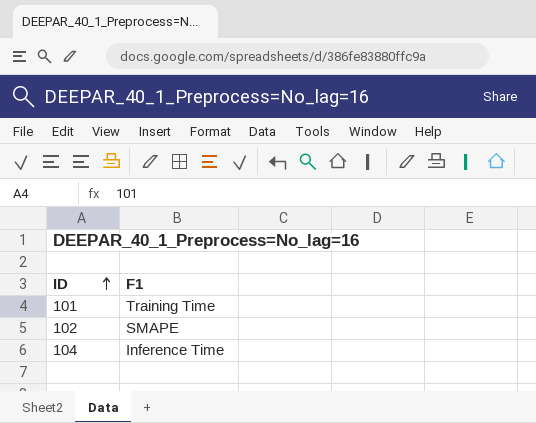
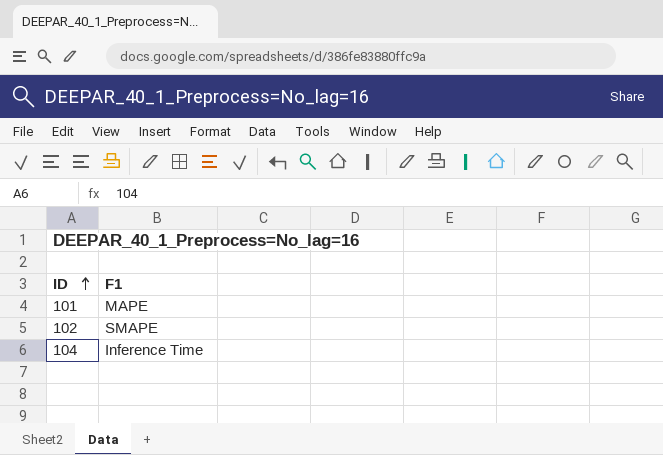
101 | F1: Training Time -> MAPE

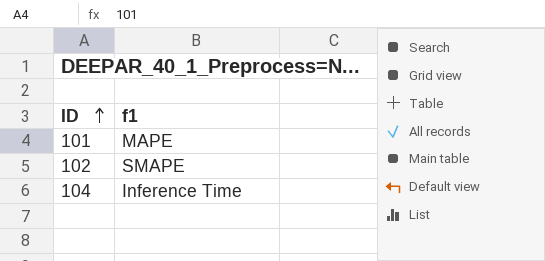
column name: F1 -> f1

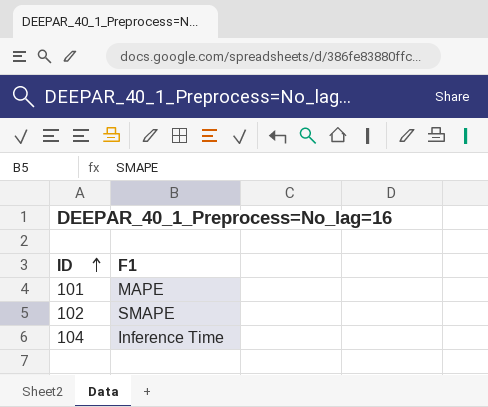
column name: f1 -> F1

